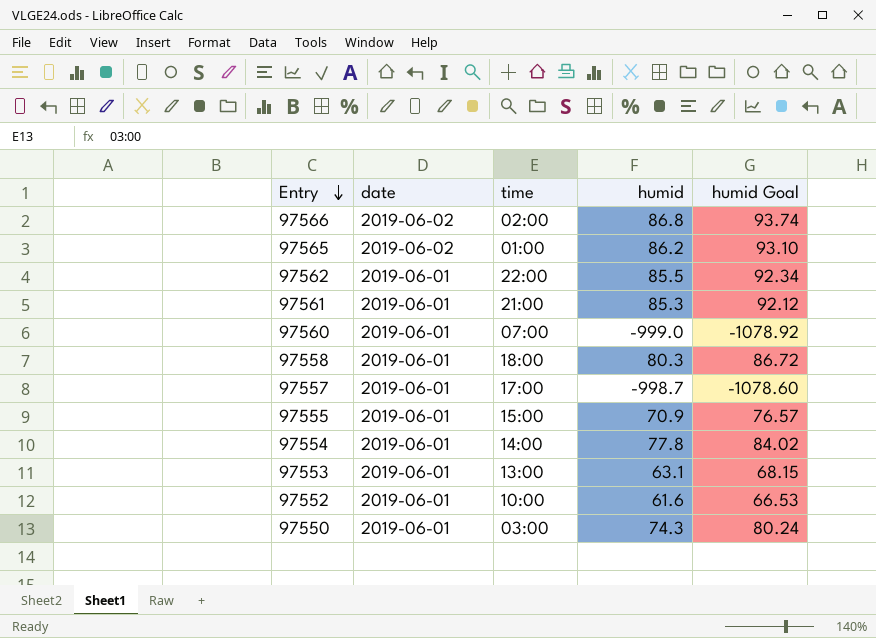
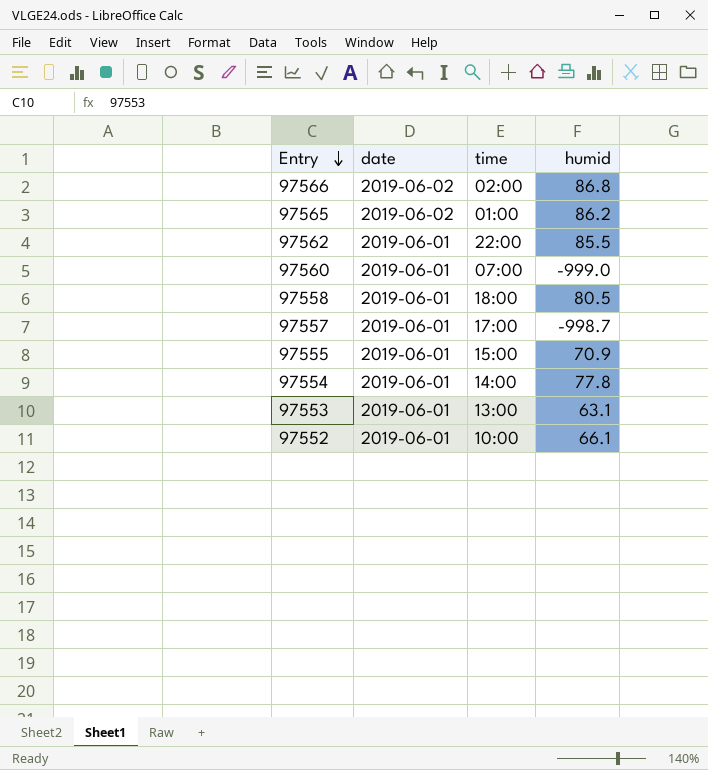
column humid Goal | formula: [humid] * 1.08 -> none
row 97561: 2019-06-01 | 21:00 | 85.3 | 92.12 -> none
row 97550: 2019-06-01 | 03:00 | 74.3 | 80.24 -> none
97558 | humid: 80.3 -> 80.5
97552 | humid: 61.6 -> 66.1

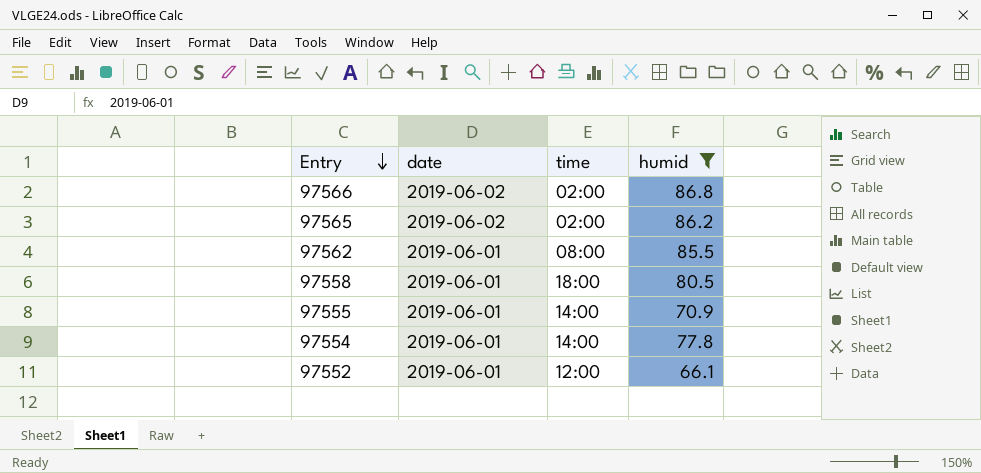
filter: none -> humid >= 66.1
97565 | time: 01:00 -> 02:00
97562 | time: 22:00 -> 08:00
97555 | time: 15:00 -> 14:00
97552 | time: 10:00 -> 12:00

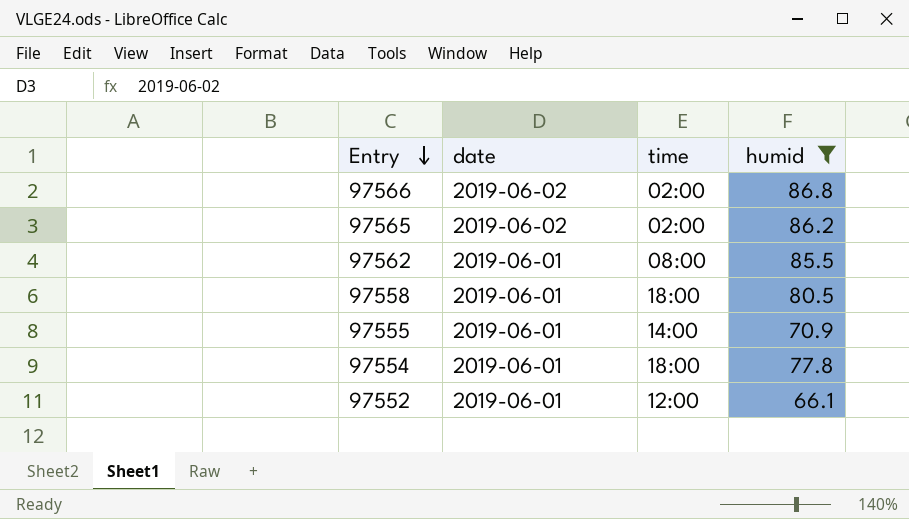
97554 | time: 14:00 -> 18:00

